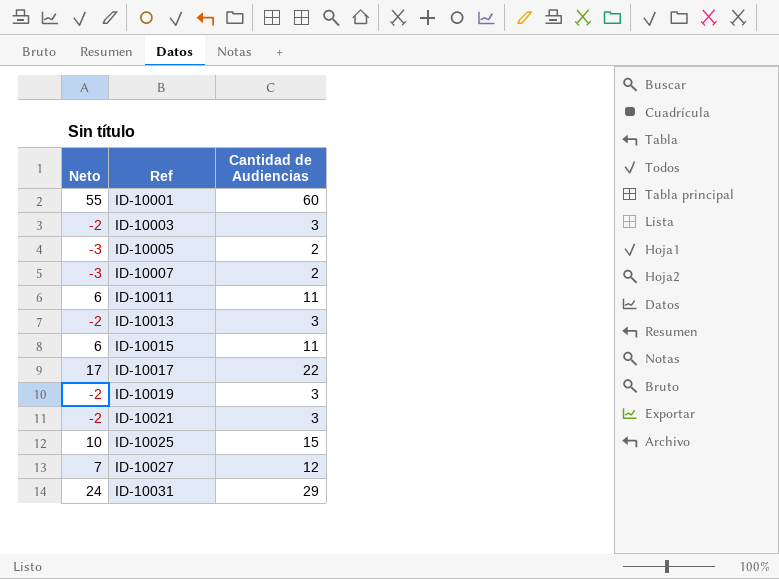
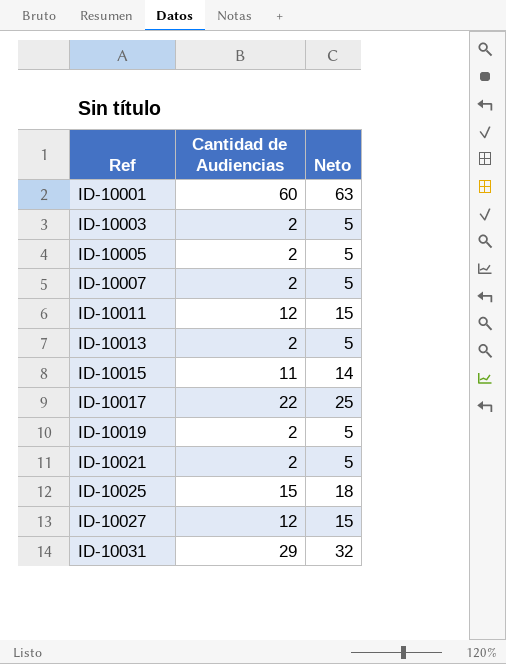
column Neto | formula: [Cantidad de Audiencias] - 5 -> [Cantidad de Audiencias] + 3
column Neto | position: 1 -> 3
ID-10003 | Cantidad de Audiencias: 3 -> 2
ID-10011 | Cantidad de Audiencias: 11 -> 12
ID-10013 | Cantidad de Audiencias: 3 -> 2
ID-10019 | Cantidad de Audiencias: 3 -> 2
ID-10021 | Cantidad de Audiencias: 3 -> 2

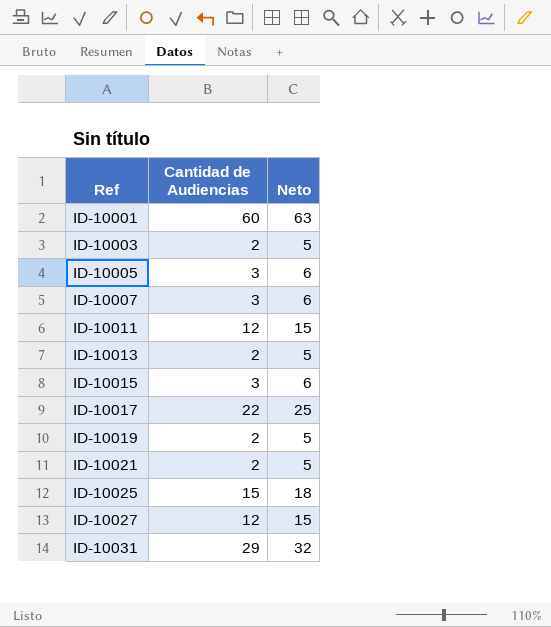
ID-10005 | Cantidad de Audiencias: 2 -> 3
ID-10005 | Neto: 5 -> 6
ID-10007 | Cantidad de Audiencias: 2 -> 3
ID-10007 | Neto: 5 -> 6
ID-10015 | Cantidad de Audiencias: 11 -> 3
ID-10015 | Neto: 14 -> 6

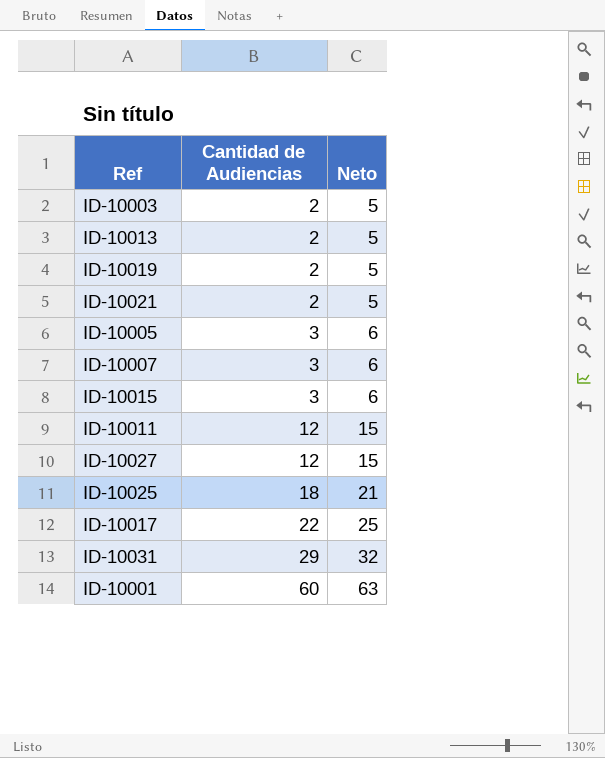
row order: Ref ascending -> Cantidad de Audiencias ascending
ID-10025 | Cantidad de Audiencias: 15 -> 18
ID-10025 | Neto: 18 -> 21

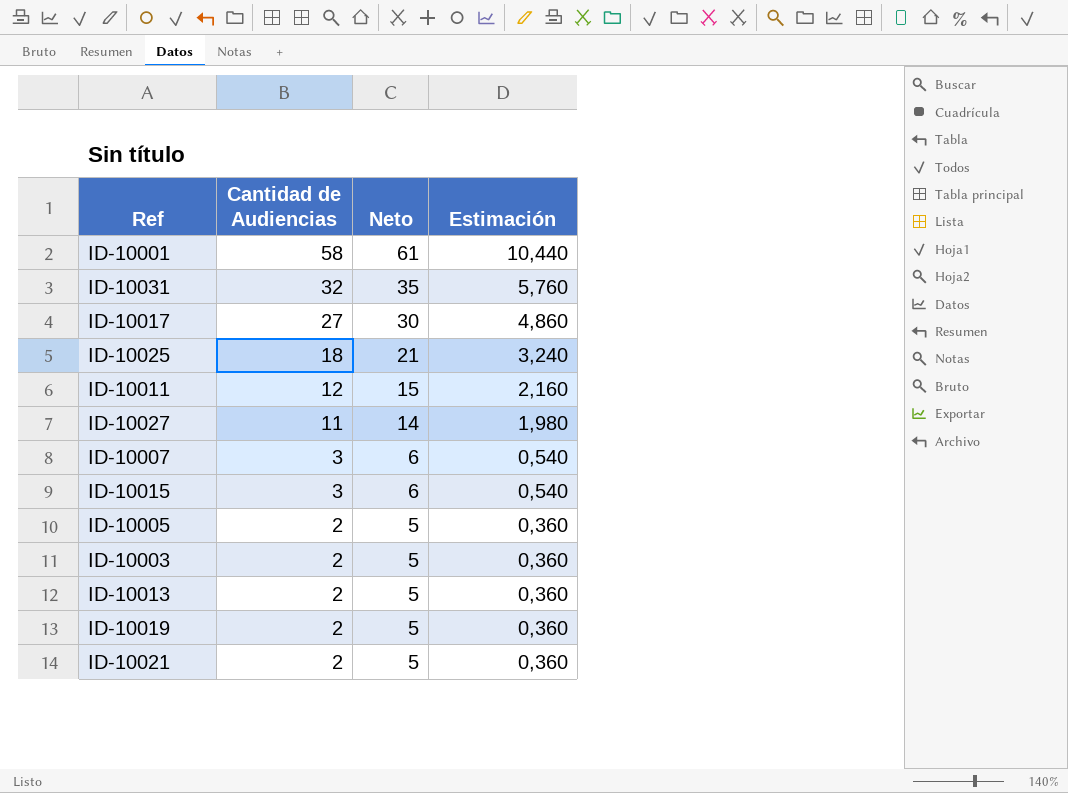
row order: Cantidad de Audiencias ascending -> Cantidad de Audiencias descending
column Estimación | formula: none -> [Cantidad de Audiencias] * 0,18
ID-10001 | Cantidad de Audiencias: 60 -> 58
ID-10001 | Neto: 63 -> 61
ID-10031 | Cantidad de Audiencias: 29 -> 32
ID-10031 | Neto: 32 -> 35
ID-10017 | Cantidad de Audiencias: 22 -> 27
ID-10017 | Neto: 25 -> 30
ID-10027 | Cantidad de Audiencias: 12 -> 11
ID-10027 | Neto: 15 -> 14
ID-10005 | Cantidad de Audiencias: 3 -> 2
ID-10005 | Neto: 6 -> 5

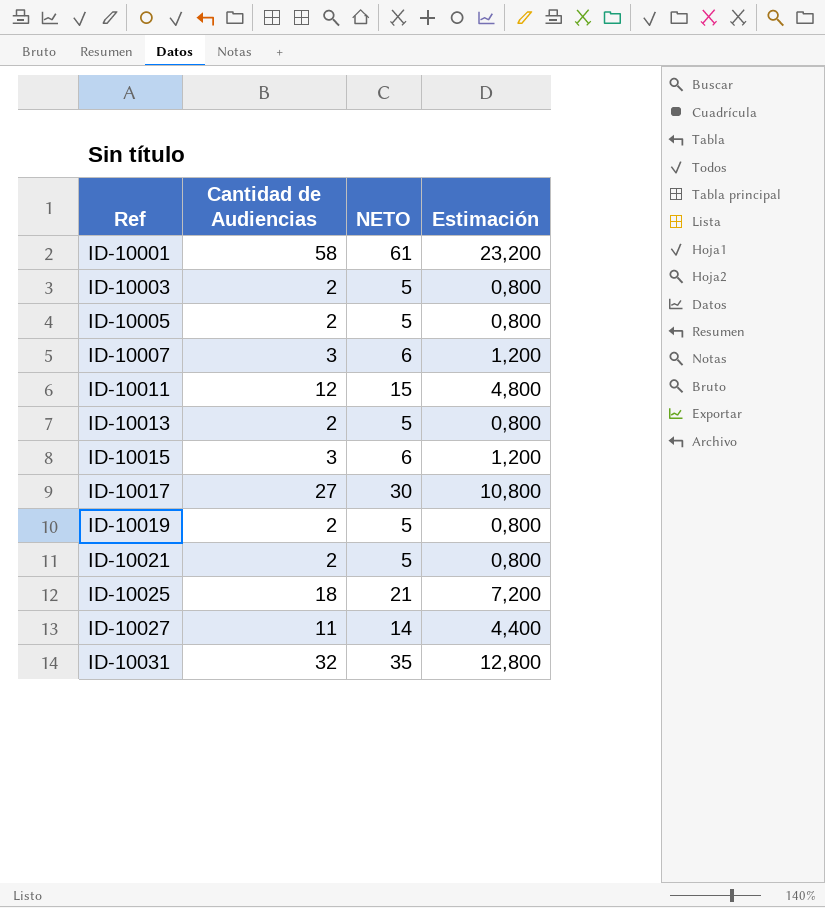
row order: Cantidad de Audiencias descending -> Ref ascending
column name: Neto -> NETO
column Estimación | formula: [Cantidad de Audiencias] * 0,18 -> [Cantidad de Audiencias] * 0,4

